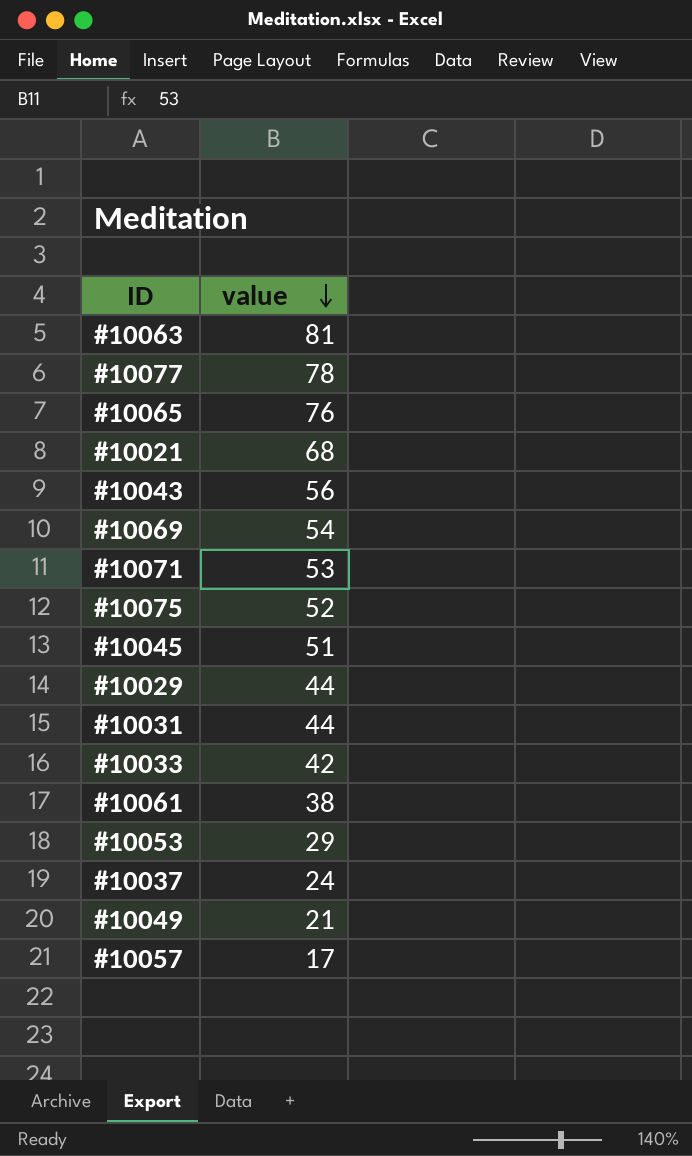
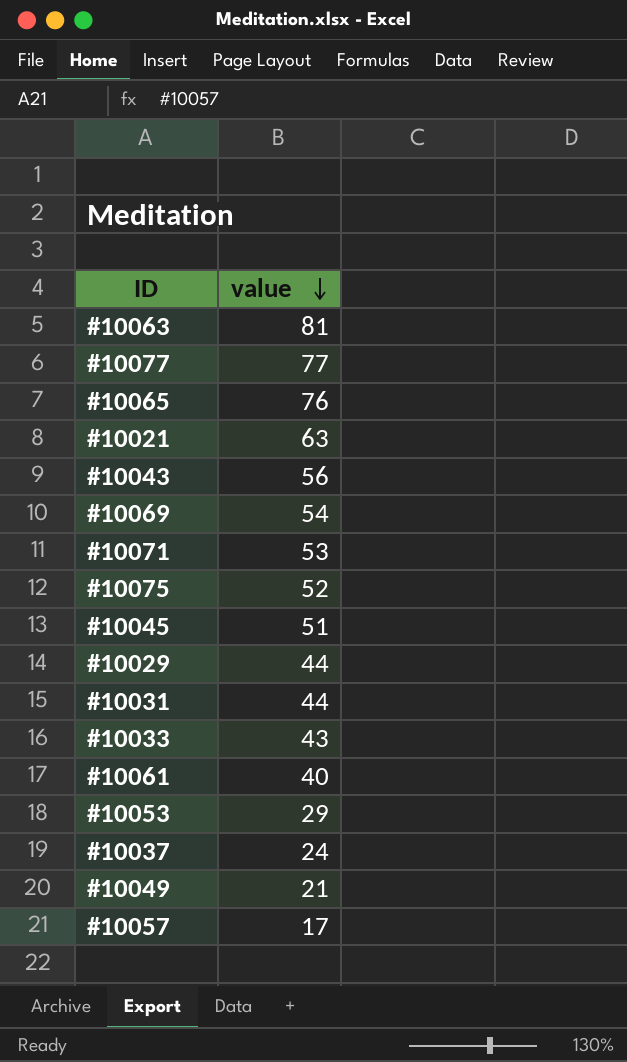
#10077 | value: 78 -> 77
#10021 | value: 68 -> 63
#10033 | value: 42 -> 43
#10061 | value: 38 -> 40

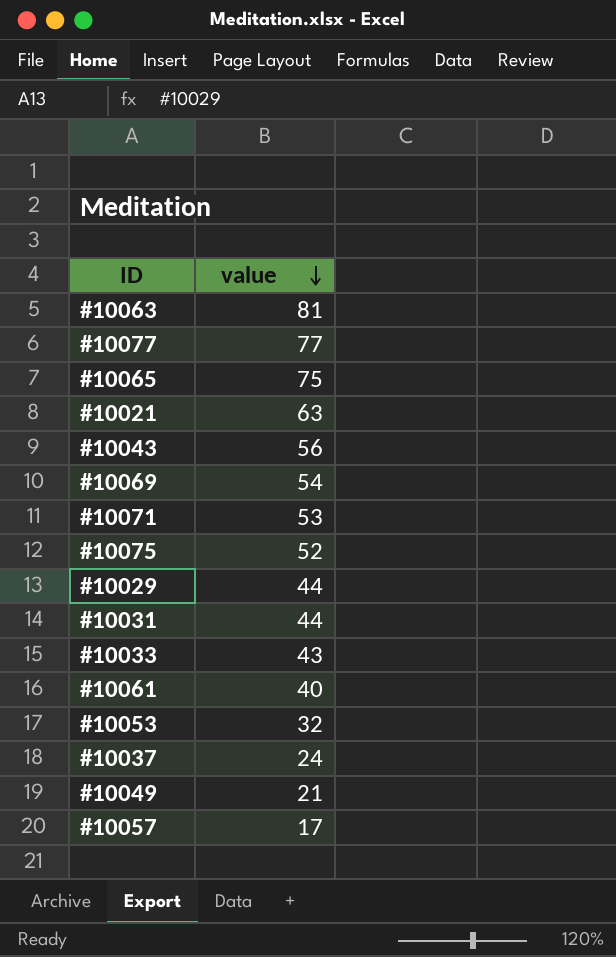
row #10045: 51 -> none
#10065 | value: 76 -> 75
#10053 | value: 29 -> 32

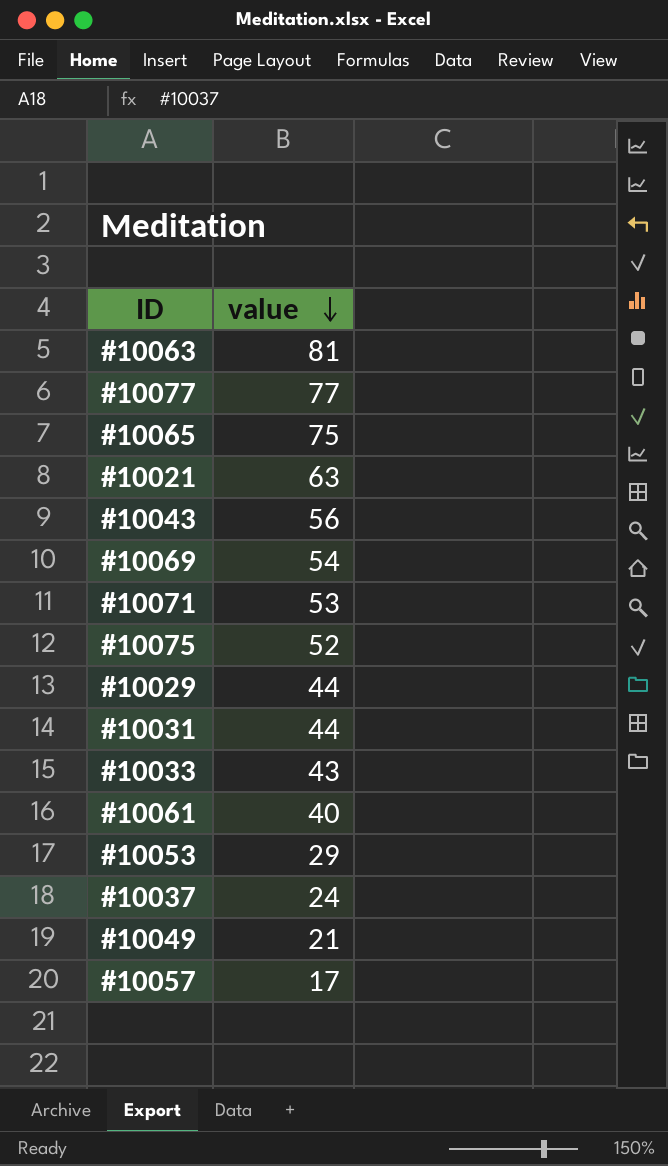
#10053 | value: 32 -> 29

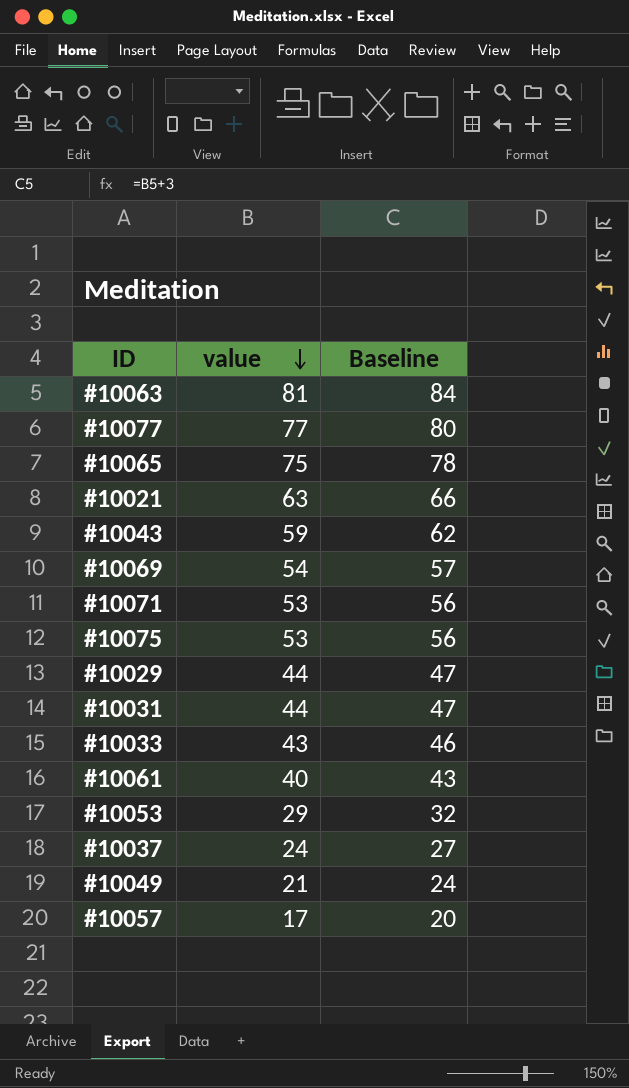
column Baseline | formula: none -> [value] + 3
#10043 | value: 56 -> 59
#10075 | value: 52 -> 53

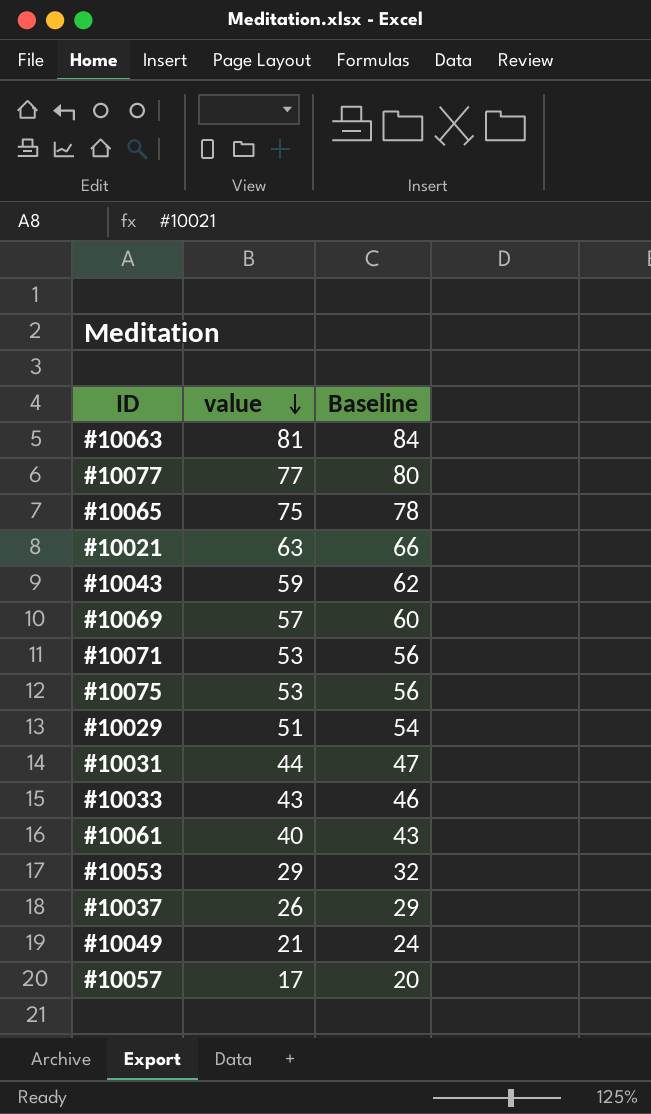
#10069 | value: 54 -> 57
#10069 | Baseline: 57 -> 60
#10029 | value: 44 -> 51
#10029 | Baseline: 47 -> 54
#10037 | value: 24 -> 26
#10037 | Baseline: 27 -> 29

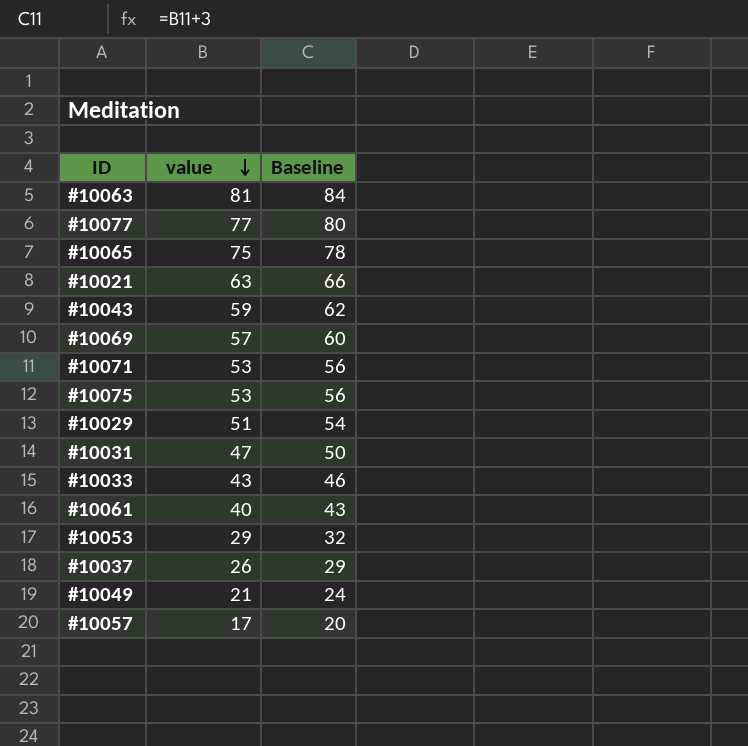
#10031 | value: 44 -> 47
#10031 | Baseline: 47 -> 50

